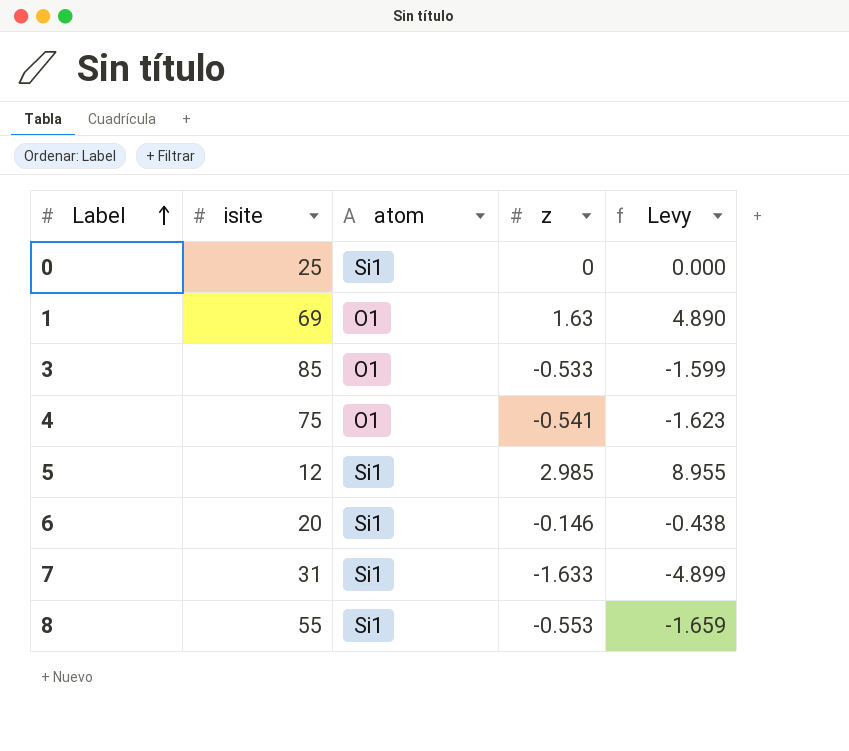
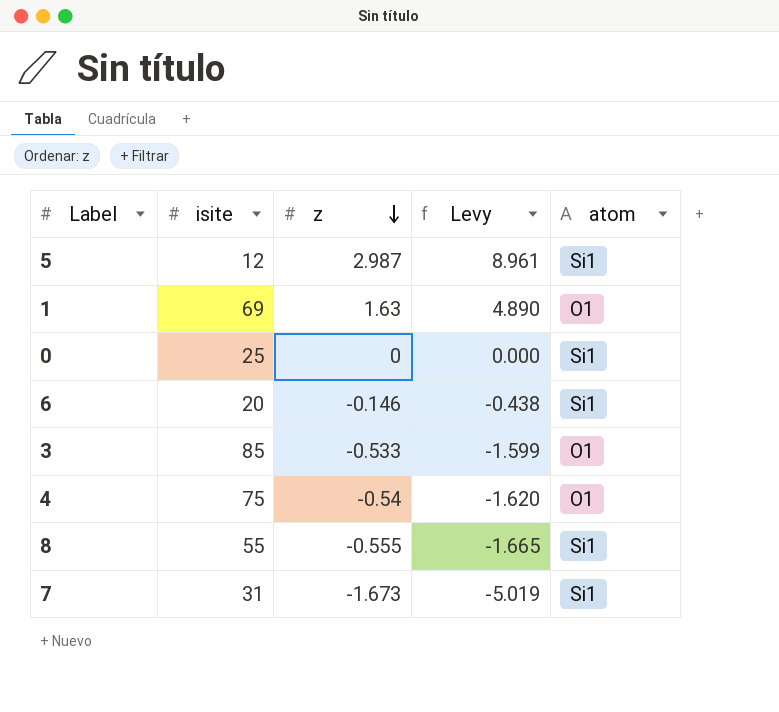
row order: Label ascending -> z descending
column atom | position: 3 -> 5
5 | z: 2.985 -> 2.987
5 | Levy: 8.955 -> 8.961
4 | z: -0.541 -> -0.54
4 | Levy: -1.623 -> -1.620
8 | z: -0.553 -> -0.555
8 | Levy: -1.659 -> -1.665
7 | z: -1.633 -> -1.673
7 | Levy: -4.899 -> -5.019

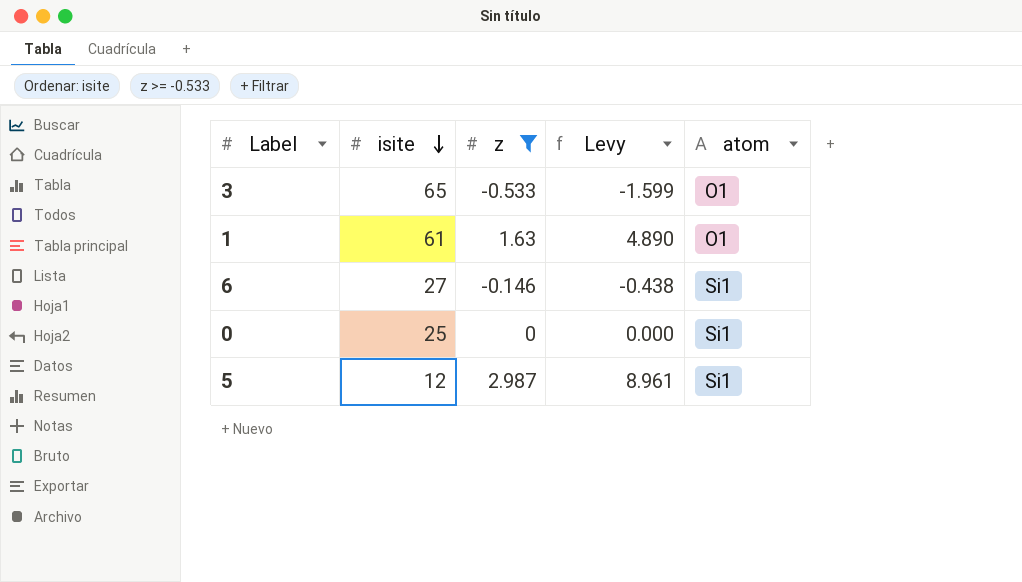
filter: none -> z >= -0.533
row order: z descending -> isite descending
3 | isite: 85 -> 65
1 | isite: 69 -> 61
6 | isite: 20 -> 27

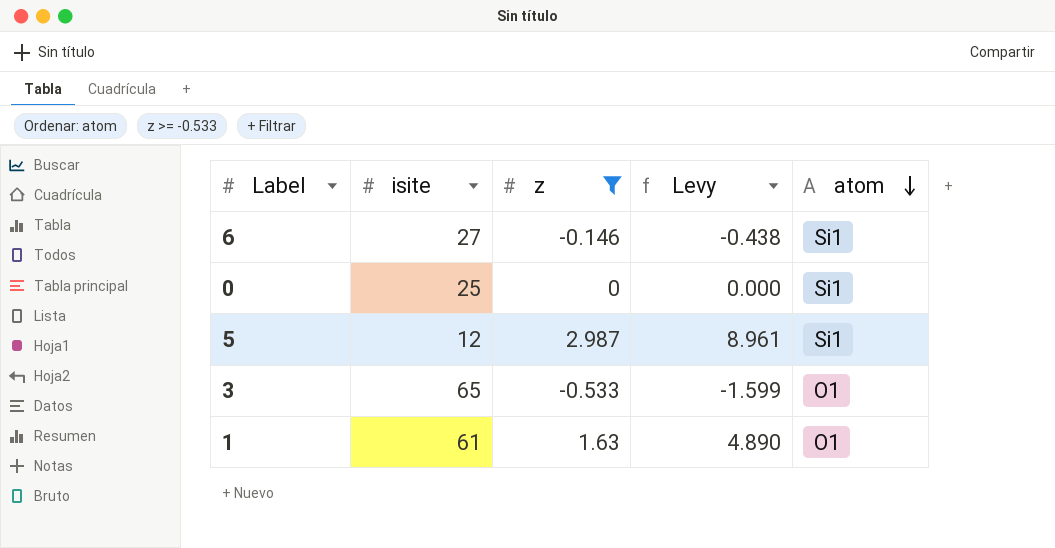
row order: isite descending -> atom descending

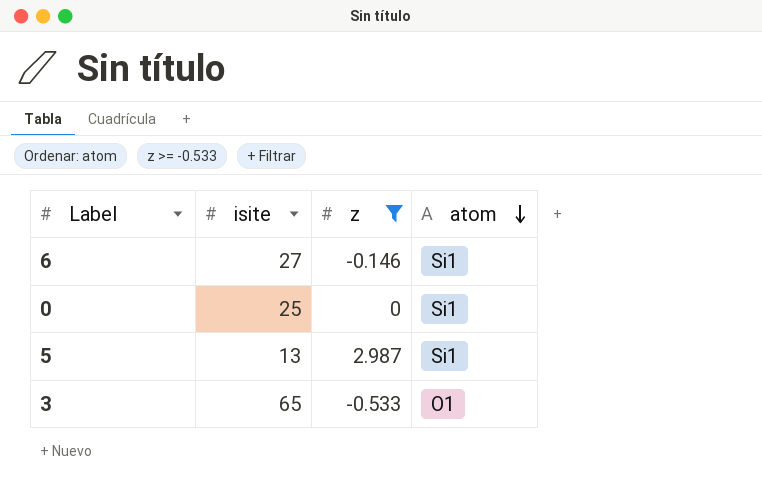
column Levy | formula: [z] * 3 -> none
row 1: 61 | 1.63 | 4.890 | O1 -> none
5 | isite: 12 -> 13

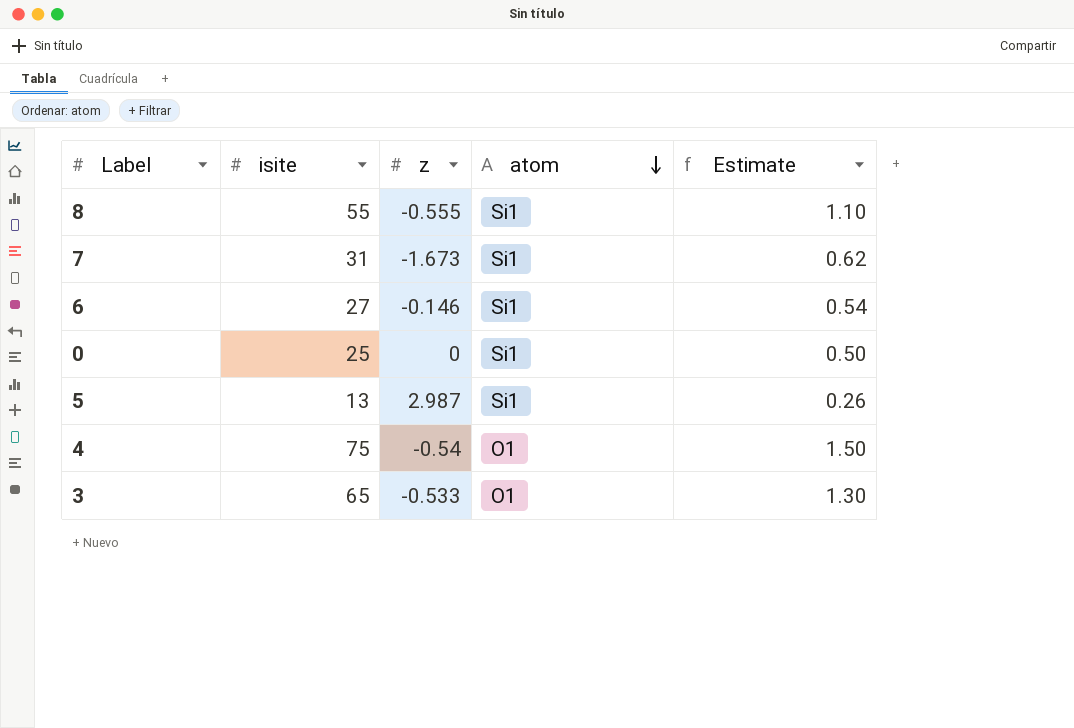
filter: z >= -0.533 -> none
column Estimate | formula: none -> [isite] * 0.02

